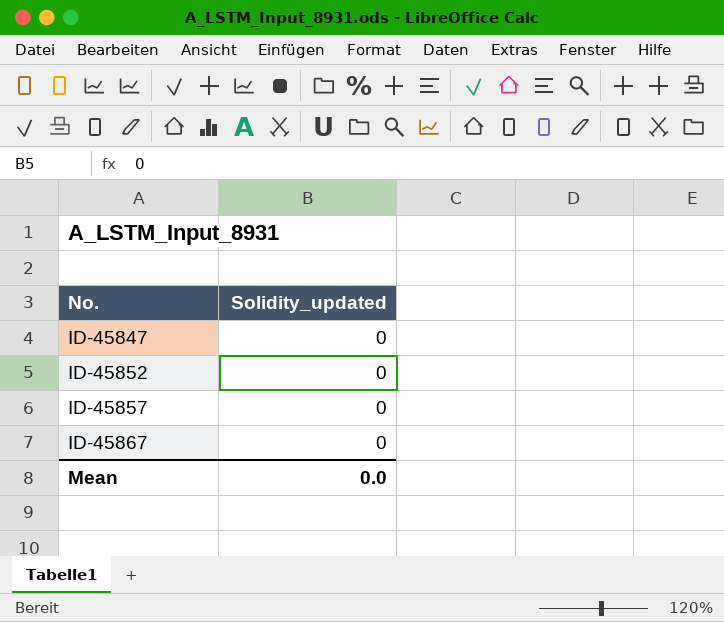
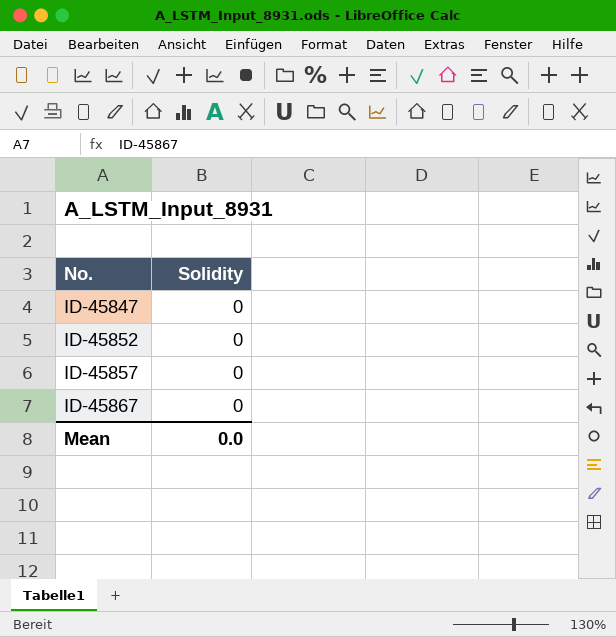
column name: Solidity_updated -> Solidity

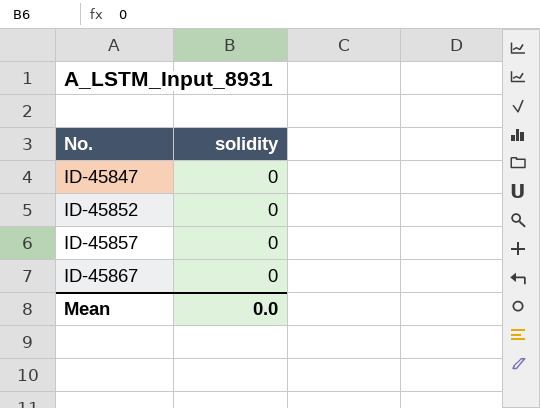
column name: Solidity -> solidity

